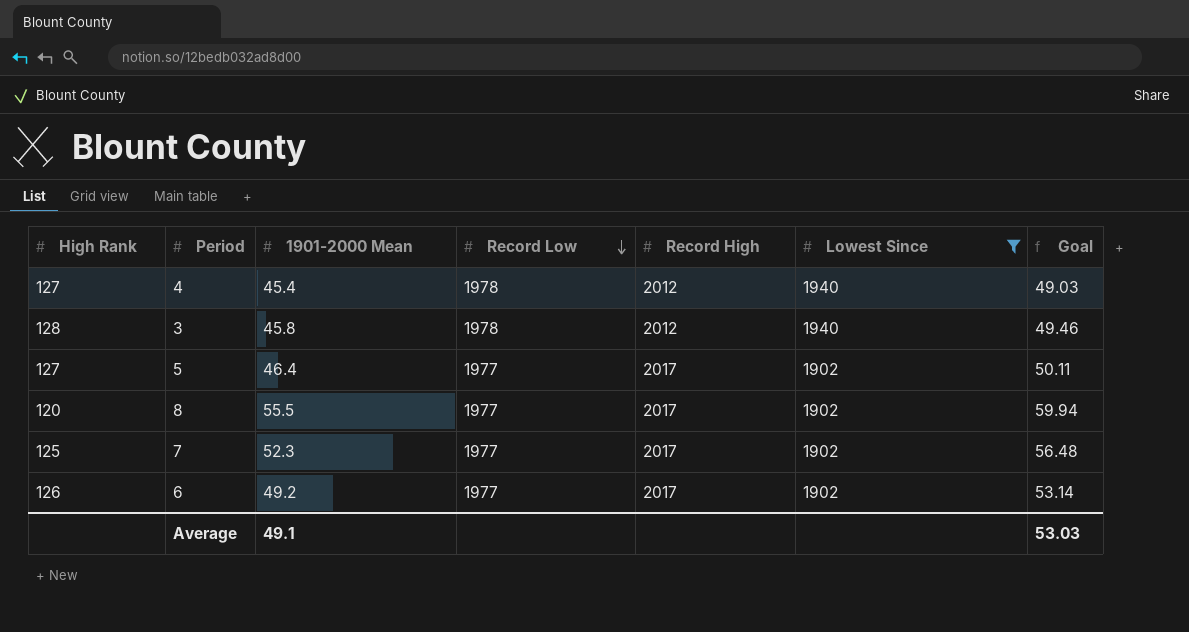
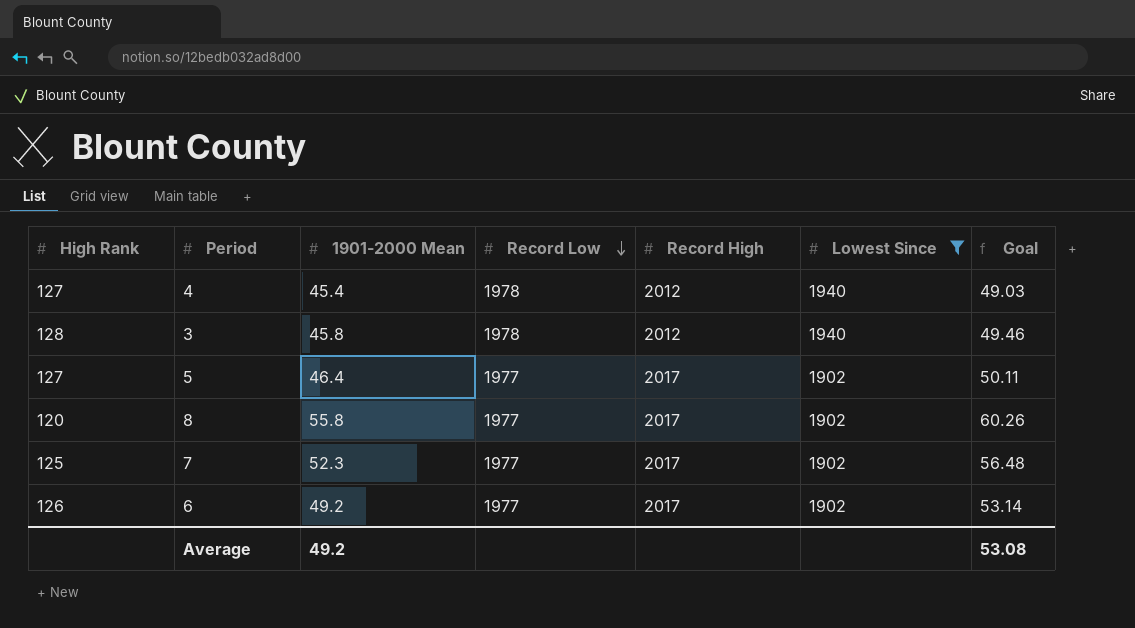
8 | 1901-2000 Mean: 55.5 -> 55.8
8 | Goal: 59.94 -> 60.26
Average | 1901-2000 Mean: 49.1 -> 49.2
Average | Goal: 53.03 -> 53.08

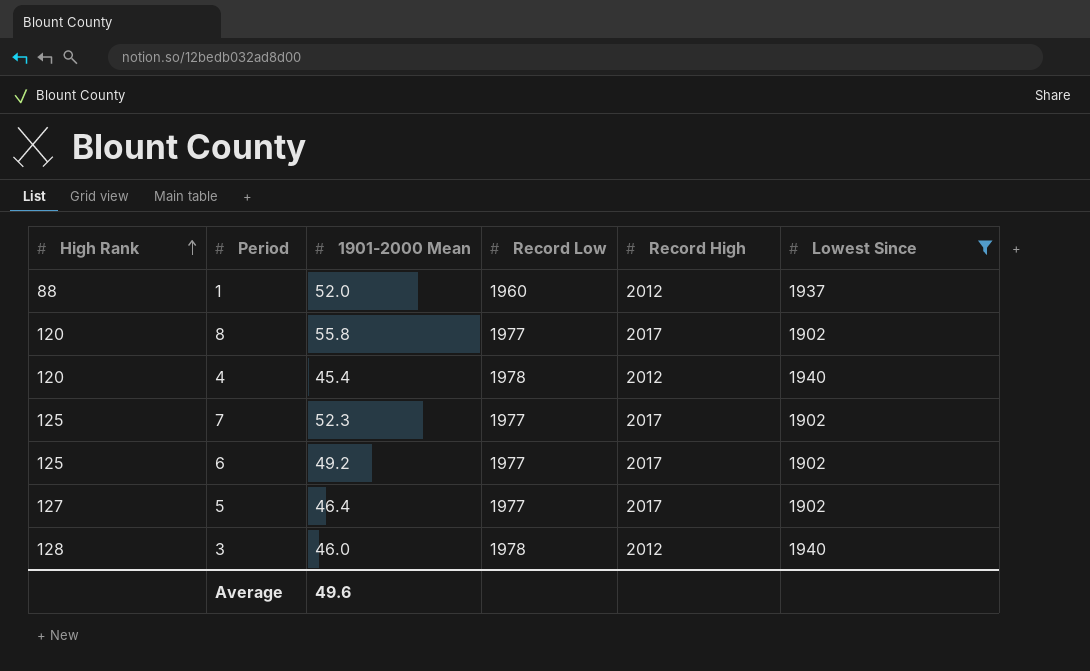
row order: Record Low descending -> High Rank ascending
column Goal | formula: [1901-2000 Mean] * 1.08 -> none
row 1: none -> 88 | 52.0 | 1960 | 2012 | 1937
4 | High Rank: 127 -> 120
6 | High Rank: 126 -> 125
3 | 1901-2000 Mean: 45.8 -> 46.0
Average | 1901-2000 Mean: 49.2 -> 49.6

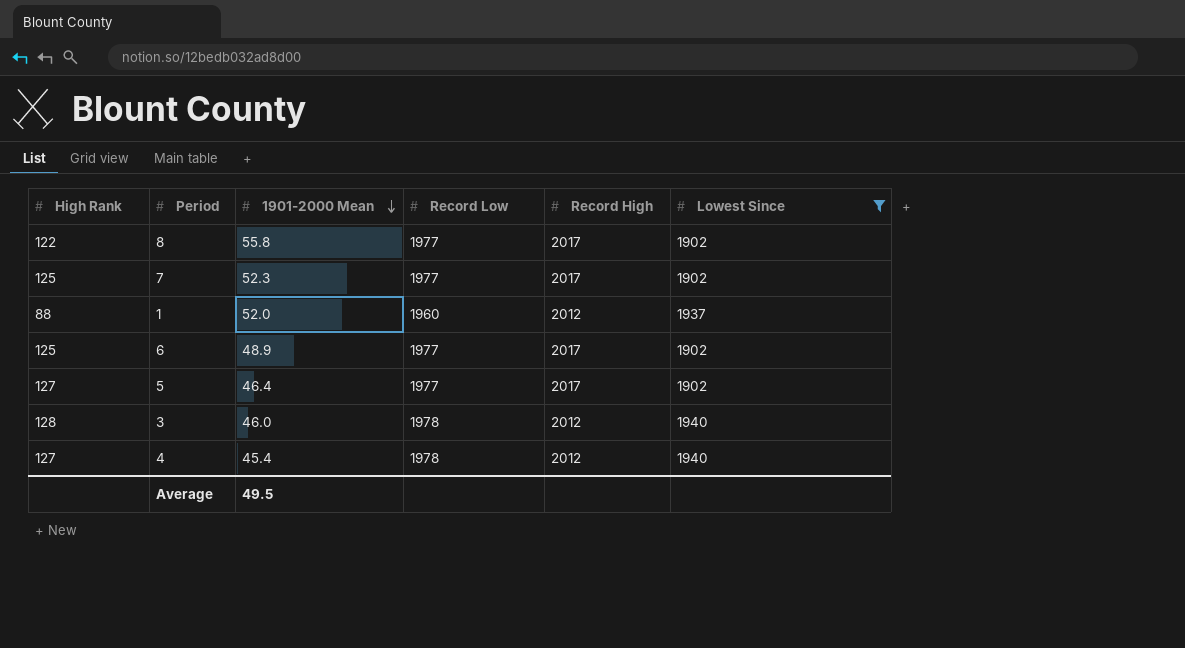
row order: High Rank ascending -> 1901-2000 Mean descending
8 | High Rank: 120 -> 122
6 | 1901-2000 Mean: 49.2 -> 48.9
4 | High Rank: 120 -> 127
Average | 1901-2000 Mean: 49.6 -> 49.5

